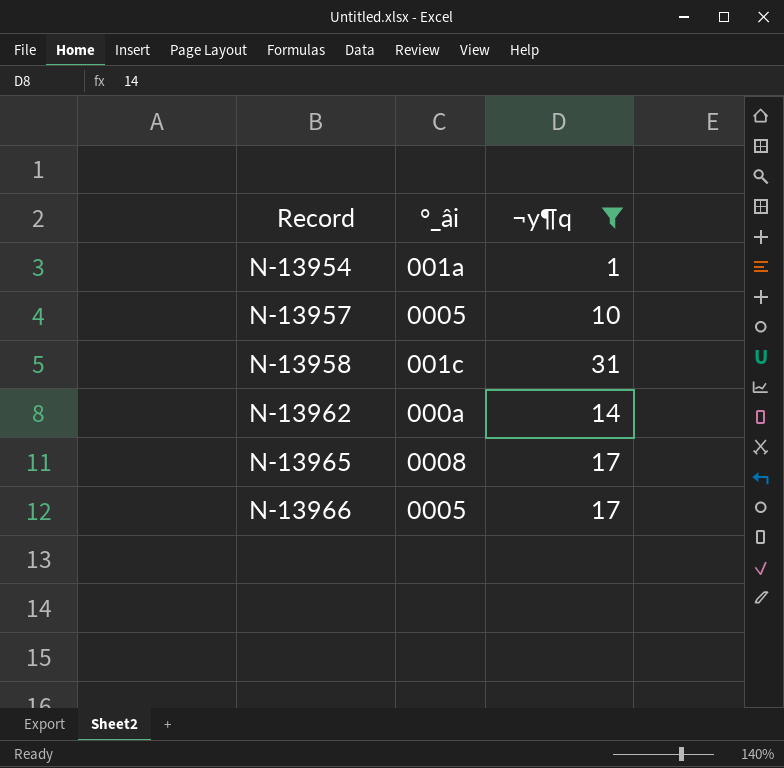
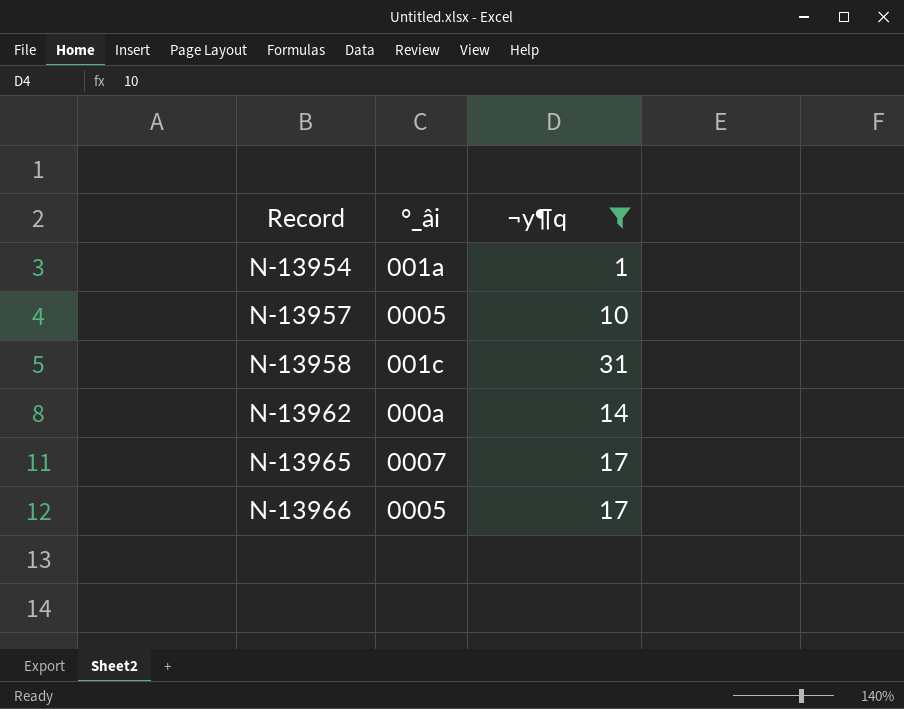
N-13965 | °_âi: 0008 -> 0007

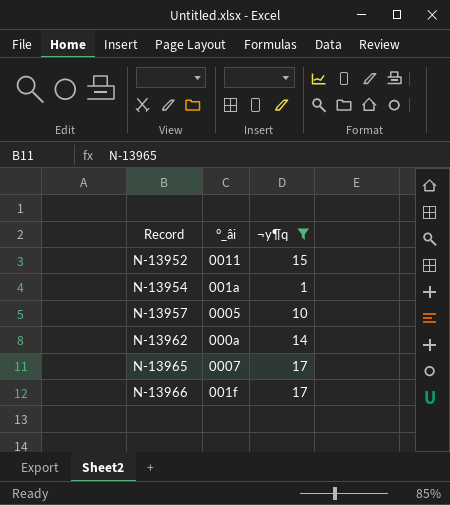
row N-13958: 001c | 31 -> none
row N-13952: none -> 0011 | 15
N-13966 | °_âi: 0005 -> 001f

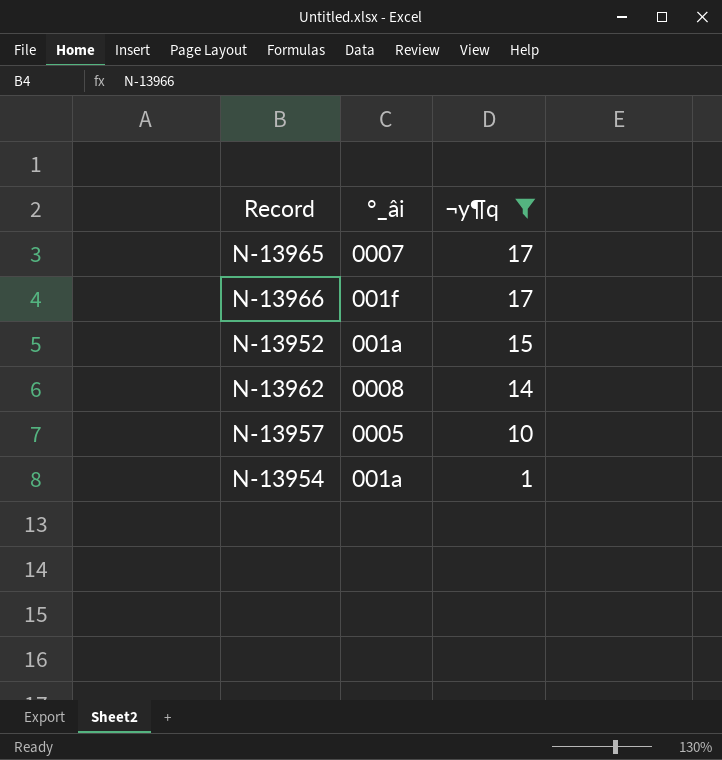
row order: Record ascending -> ¬y¶q descending
N-13952 | °_âi: 0011 -> 001a
N-13962 | °_âi: 000a -> 0008

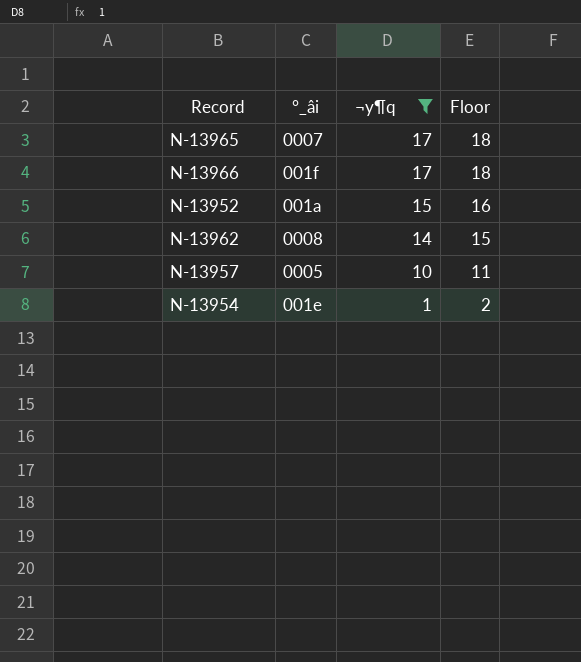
column Floor | formula: none -> [¬y¶q] + 1
N-13954 | °_âi: 001a -> 001e

